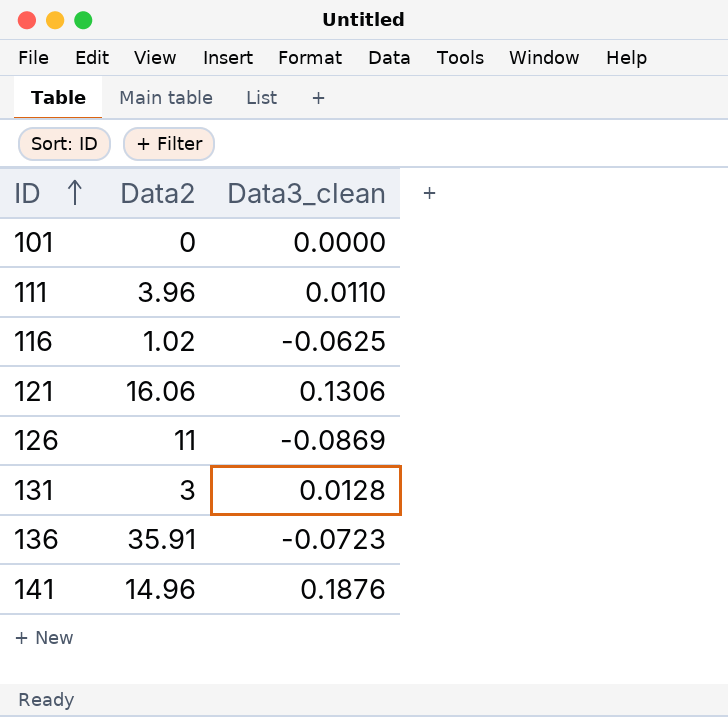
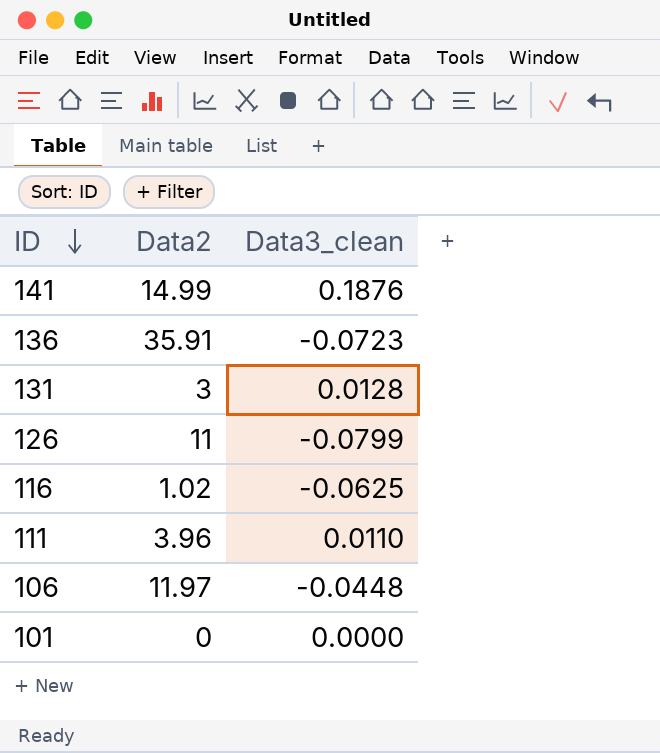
row order: ID ascending -> ID descending
row 121: 16.06 | 0.1306 -> none
141 | Data2: 14.96 -> 14.99
126 | Data3_clean: -0.0869 -> -0.0799
row 106: none -> 11.97 | -0.0448

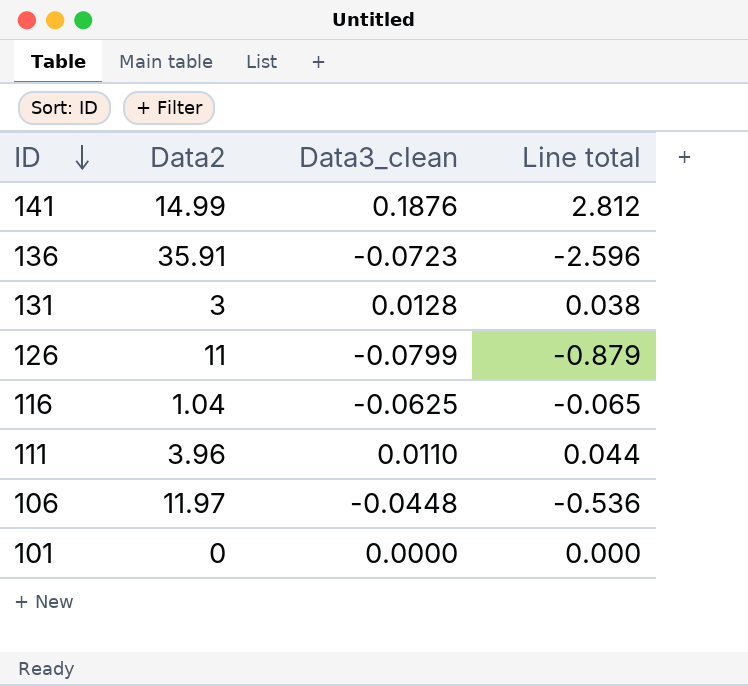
column Line total | formula: none -> [Data2] * [Data3_clean]
116 | Data2: 1.02 -> 1.04

